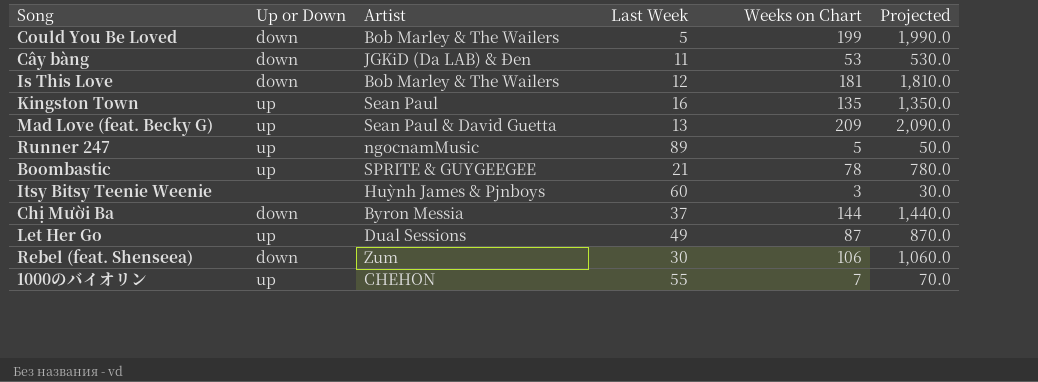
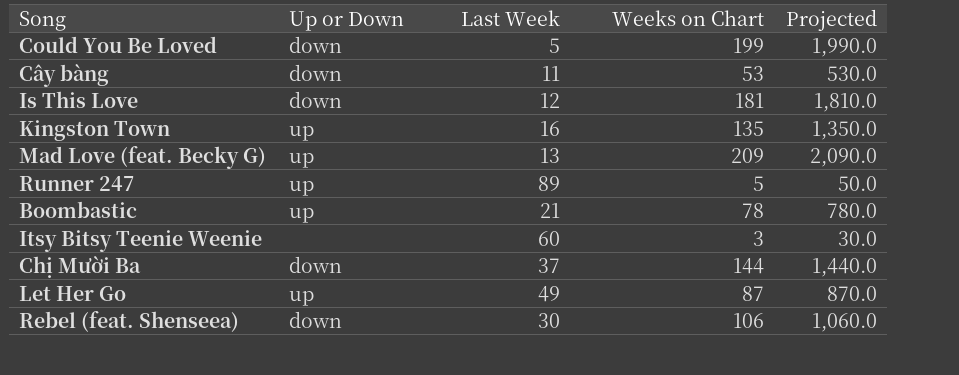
column Artist | position: 3 -> none
row 1000のバイオリン: up | CHEHON | 55 | 7 | 70.0 -> none

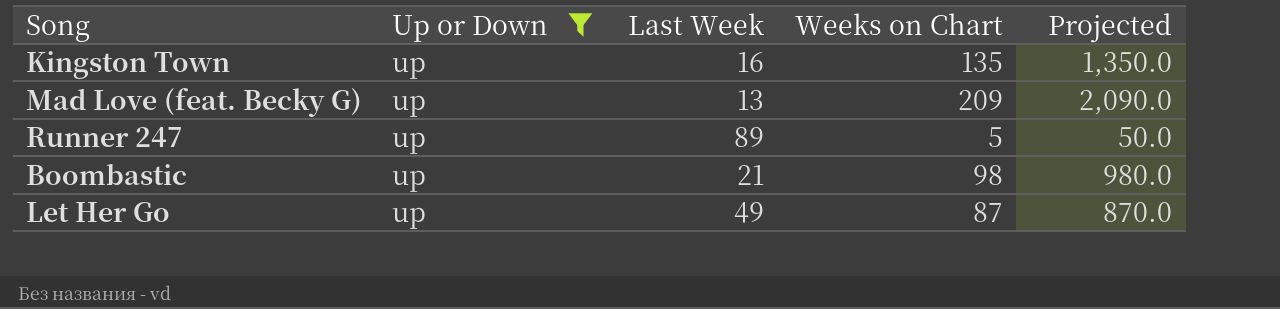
filter: none -> Up or Down = up
Boombastic | Weeks on Chart: 78 -> 98
Boombastic | Projected: 780.0 -> 980.0

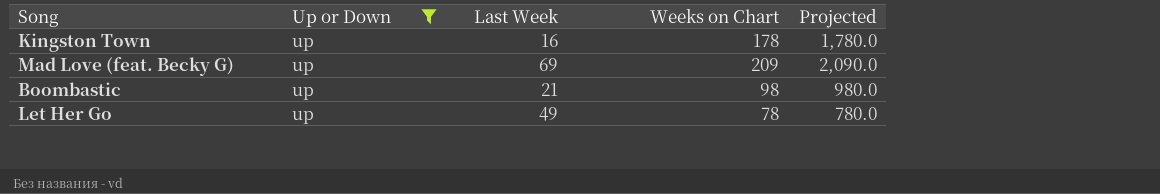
row Runner 247: up | 89 | 5 | 50.0 -> none
Kingston Town | Weeks on Chart: 135 -> 178
Kingston Town | Projected: 1,350.0 -> 1,780.0
Mad Love (feat. Becky G) | Last Week: 13 -> 69
Let Her Go | Weeks on Chart: 87 -> 78
Let Her Go | Projected: 870.0 -> 780.0

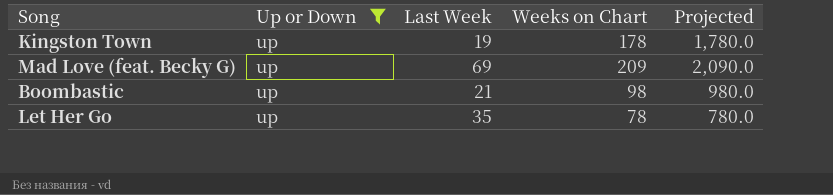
Kingston Town | Last Week: 16 -> 19
Let Her Go | Last Week: 49 -> 35

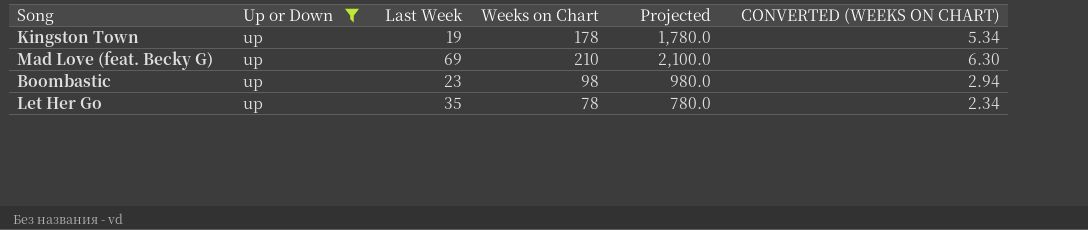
column CONVERTED (WEEKS ON CHART) | formula: none -> [Weeks on Chart] * 0.03
Mad Love (feat. Becky G) | Weeks on Chart: 209 -> 210
Mad Love (feat. Becky G) | Projected: 2,090.0 -> 2,100.0
Boombastic | Last Week: 21 -> 23

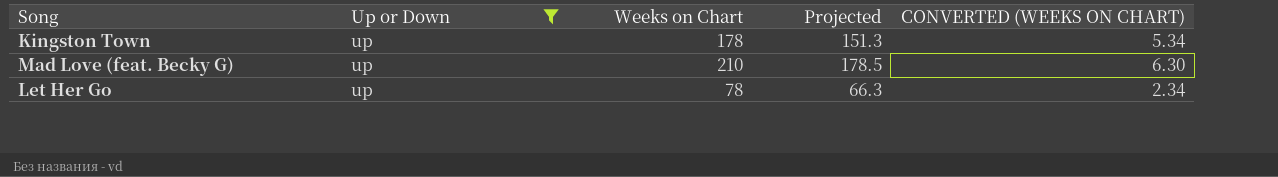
column Last Week | position: 3 -> none
column Projected | formula: [Weeks on Chart] * 10 -> [Weeks on Chart] * 0.85
row Boombastic: up | 23 | 98 | 980.0 | 2.94 -> none

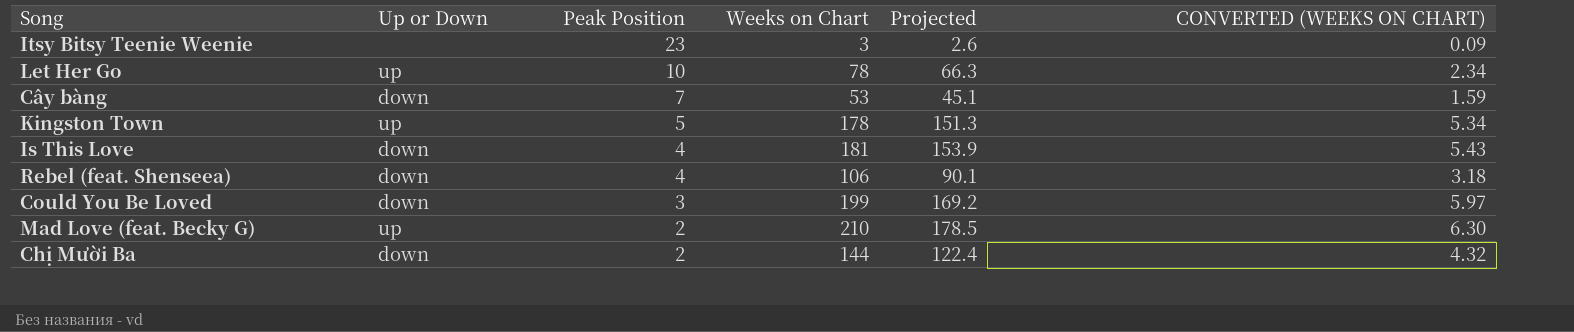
filter: Up or Down = up -> none
row order: none -> Peak Position descending
column Peak Position | position: none -> 3

